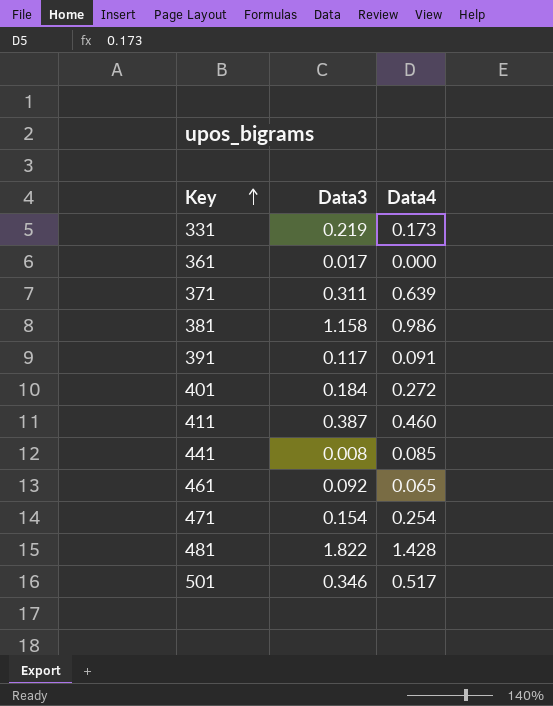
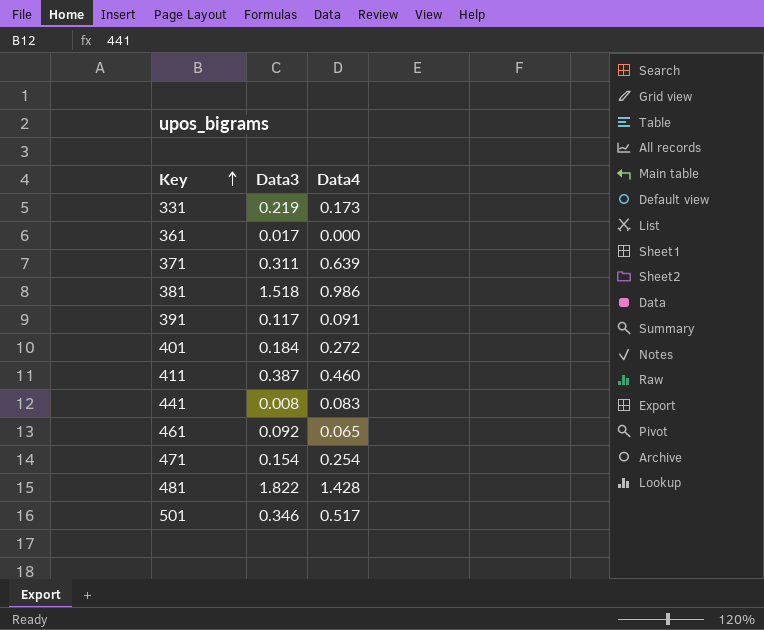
381 | Data3: 1.158 -> 1.518
441 | Data4: 0.085 -> 0.083

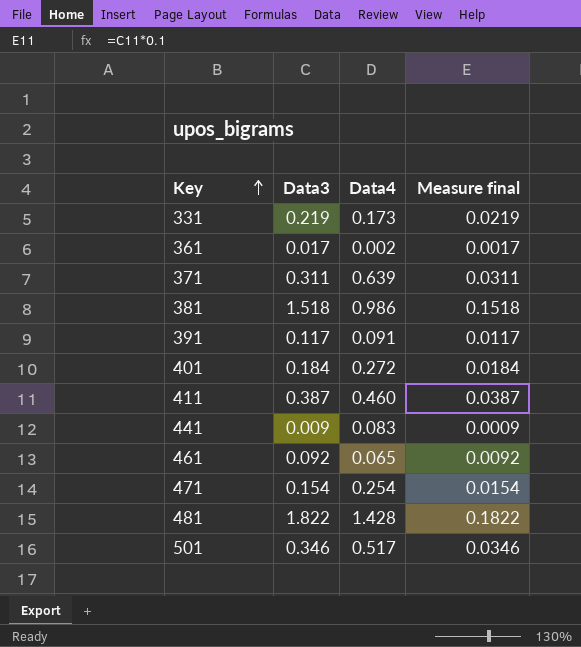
column Measure final | formula: none -> [Data3] * 0.1
361 | Data4: 0.000 -> 0.002
441 | Data3: 0.008 -> 0.009

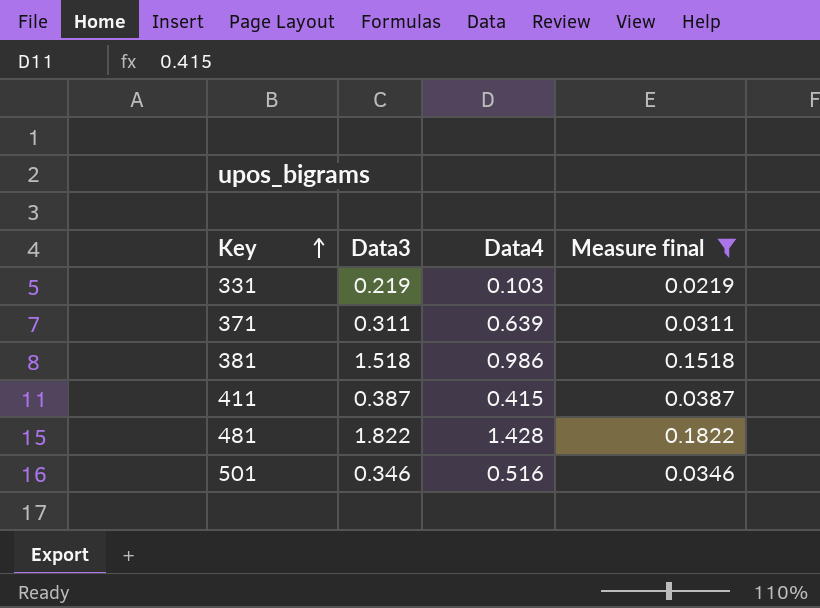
filter: none -> Measure final >= 0.0219
331 | Data4: 0.173 -> 0.103
411 | Data4: 0.460 -> 0.415
501 | Data4: 0.517 -> 0.516

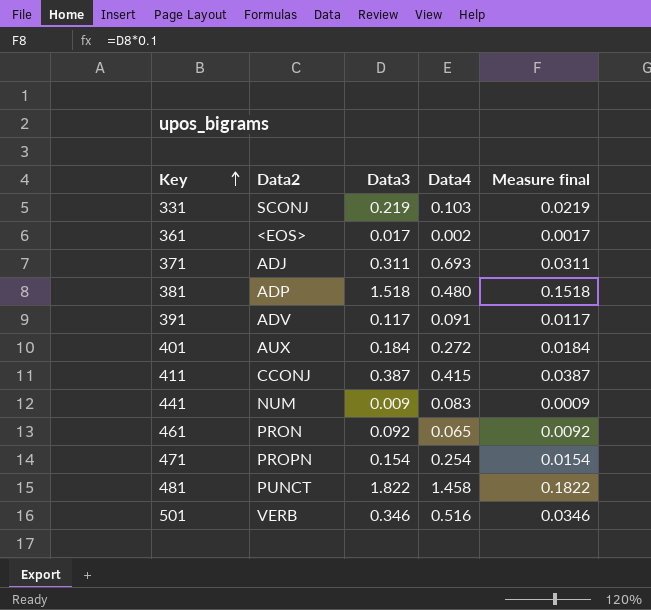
filter: Measure final >= 0.0219 -> none
column Data2 | position: none -> 2
371 | Data4: 0.639 -> 0.693
381 | Data4: 0.986 -> 0.480
481 | Data4: 1.428 -> 1.458

